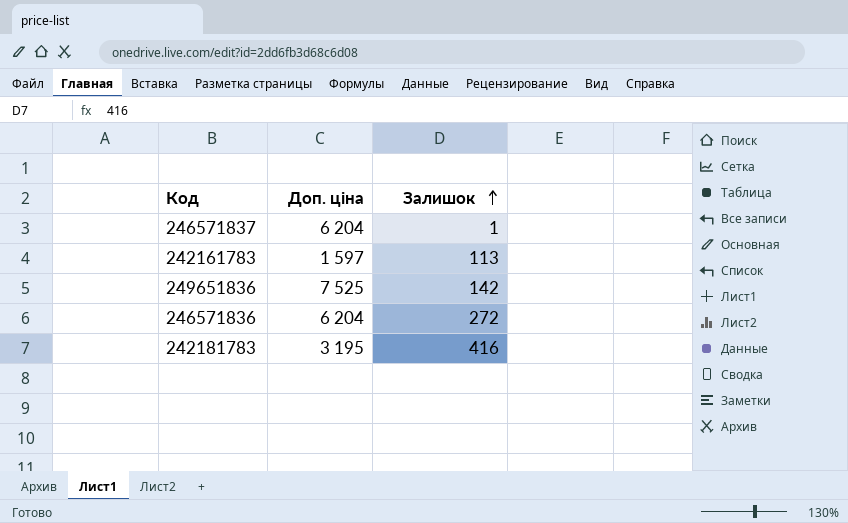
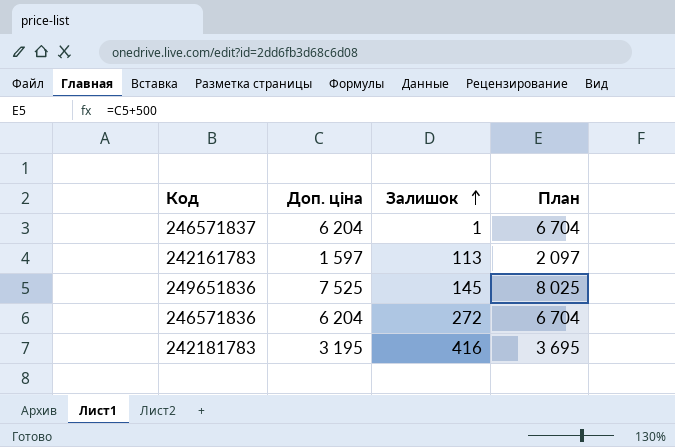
column План | formula: none -> [Доп. ціна] + 500
249651836 | Залишок: 142 -> 145

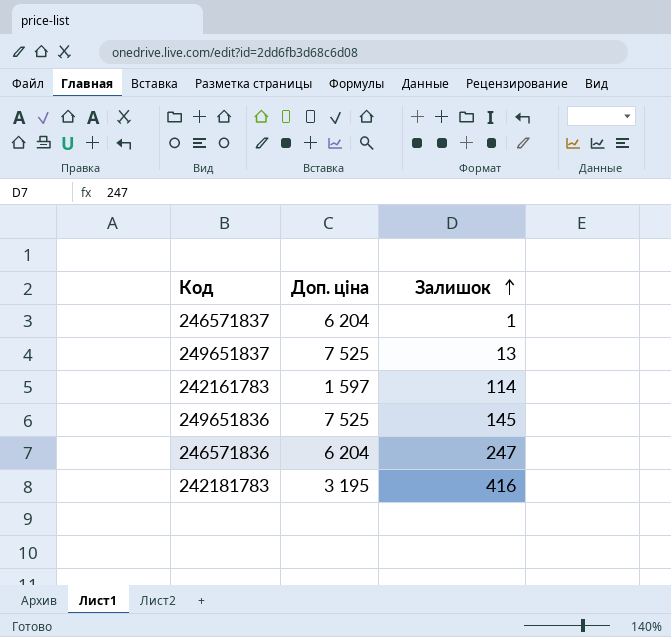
column План | formula: [Доп. ціна] + 500 -> none
row 249651837: none -> 7 525 | 13
242161783 | Залишок: 113 -> 114
246571836 | Залишок: 272 -> 247

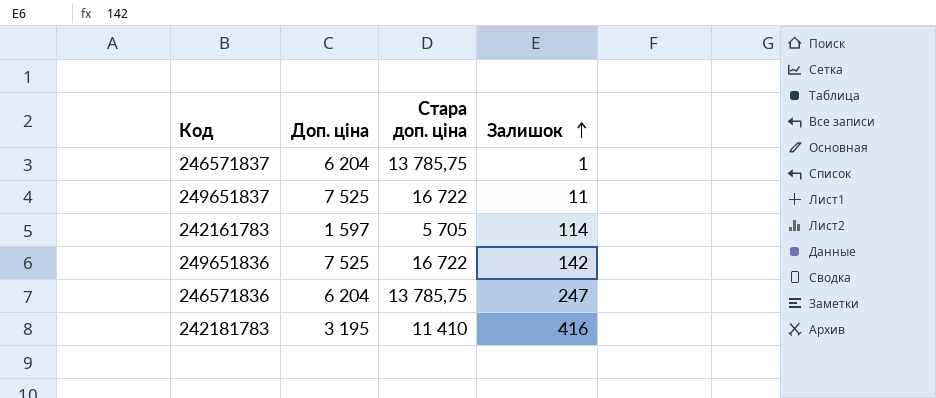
column Стара доп. ціна | position: none -> 3
249651837 | Залишок: 13 -> 11
249651836 | Залишок: 145 -> 142

